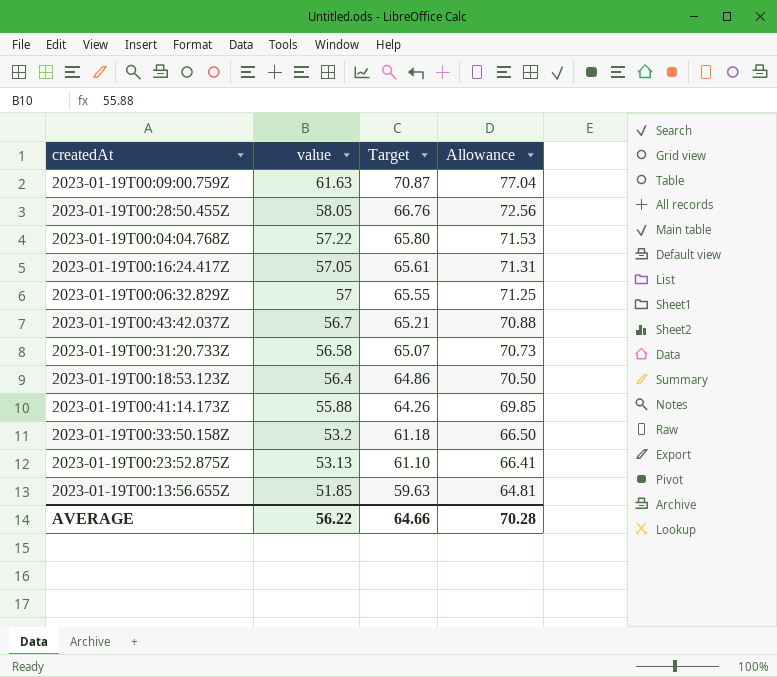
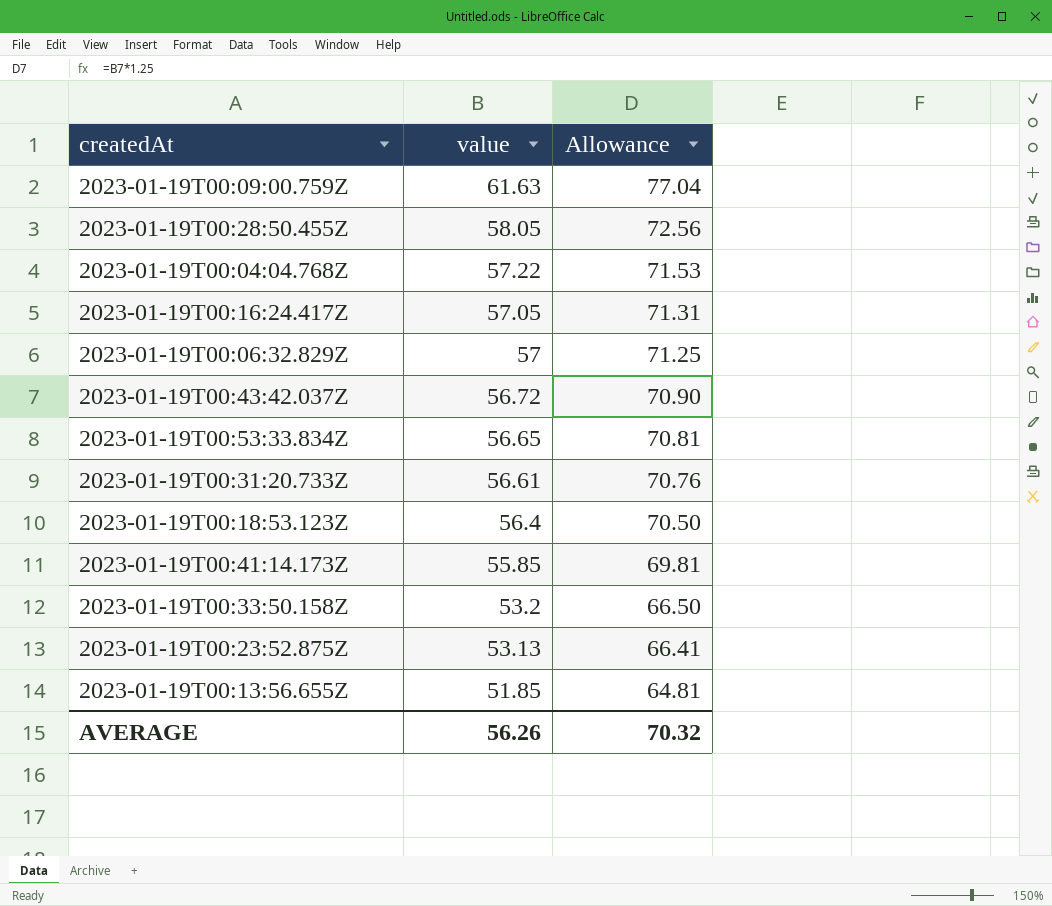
column Target | formula: [value] * 1.15 -> none
2023-01-19T00:43:42.037Z | value: 56.7 -> 56.72
2023-01-19T00:43:42.037Z | Allowance: 70.88 -> 70.90
row 2023-01-19T00:53:33.834Z: none -> 56.65 | 70.81
2023-01-19T00:31:20.733Z | value: 56.58 -> 56.61
2023-01-19T00:31:20.733Z | Allowance: 70.73 -> 70.76
2023-01-19T00:41:14.173Z | value: 55.88 -> 55.85
2023-01-19T00:41:14.173Z | Allowance: 69.85 -> 69.81
AVERAGE | value: 56.22 -> 56.26
AVERAGE | Allowance: 70.28 -> 70.32

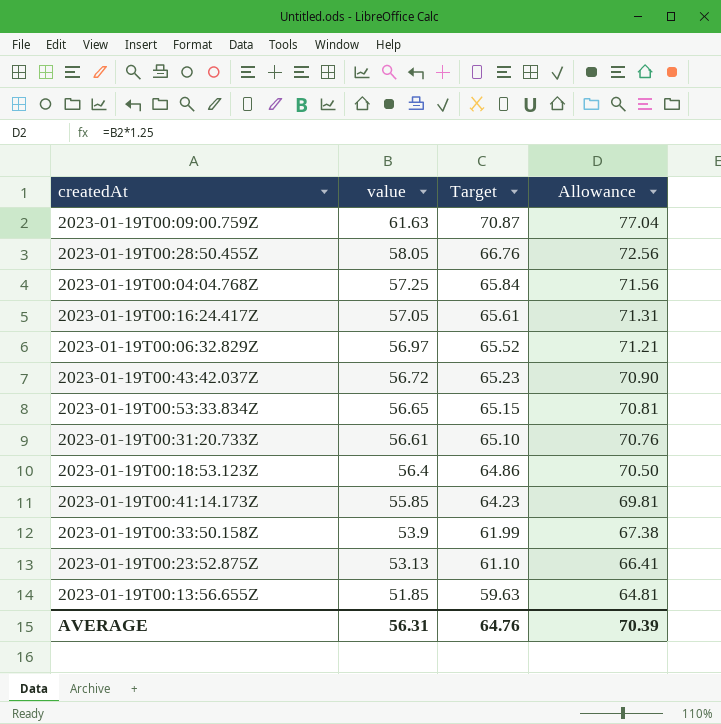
column Target | formula: none -> [value] * 1.15
2023-01-19T00:04:04.768Z | value: 57.22 -> 57.25
2023-01-19T00:04:04.768Z | Allowance: 71.53 -> 71.56
2023-01-19T00:06:32.829Z | value: 57 -> 56.97
2023-01-19T00:06:32.829Z | Allowance: 71.25 -> 71.21
2023-01-19T00:33:50.158Z | value: 53.2 -> 53.9
2023-01-19T00:33:50.158Z | Allowance: 66.50 -> 67.38
AVERAGE | value: 56.26 -> 56.31
AVERAGE | Allowance: 70.32 -> 70.39

